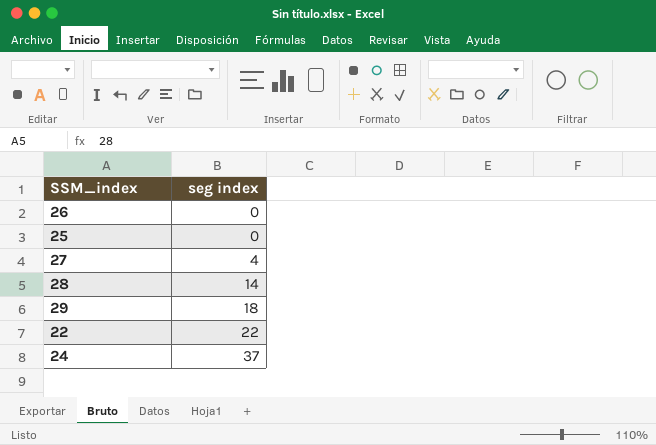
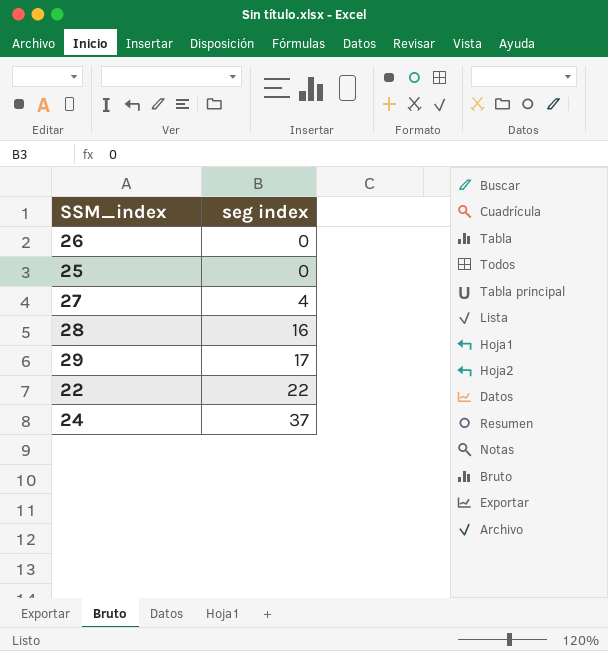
28 | seg index: 14 -> 16
29 | seg index: 18 -> 17

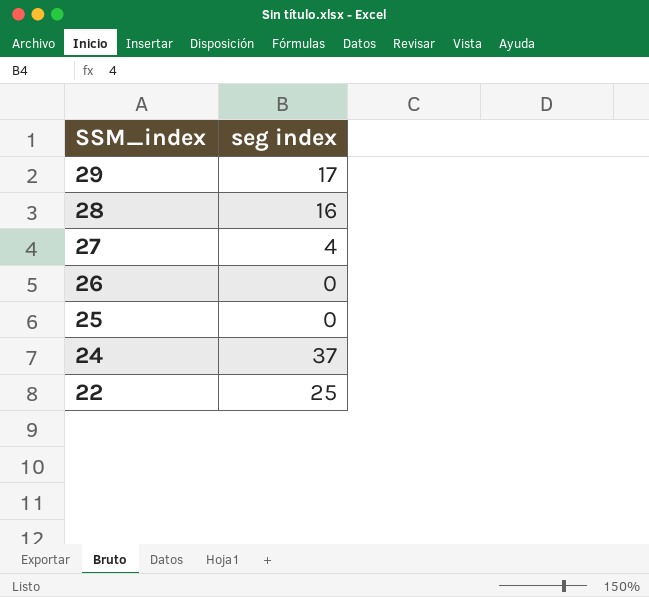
row order: seg index ascending -> SSM_index descending
22 | seg index: 22 -> 25

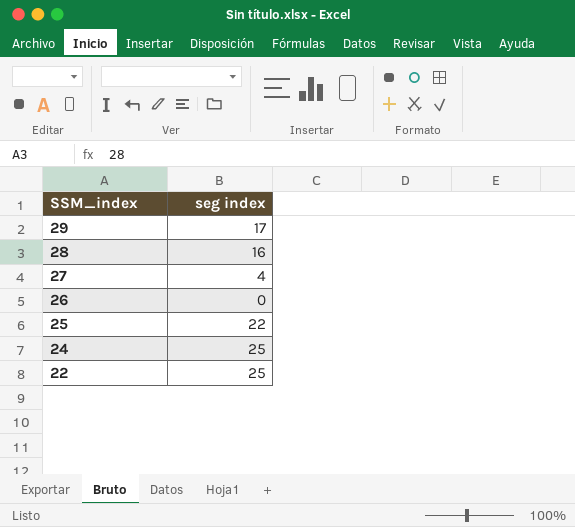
25 | seg index: 0 -> 22
24 | seg index: 37 -> 25

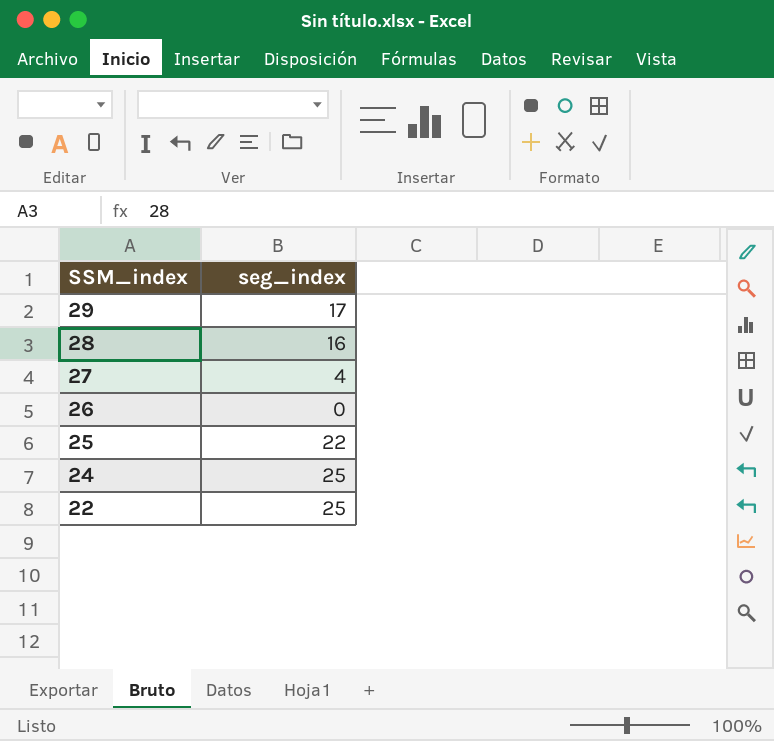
column name: seg index -> seg_index

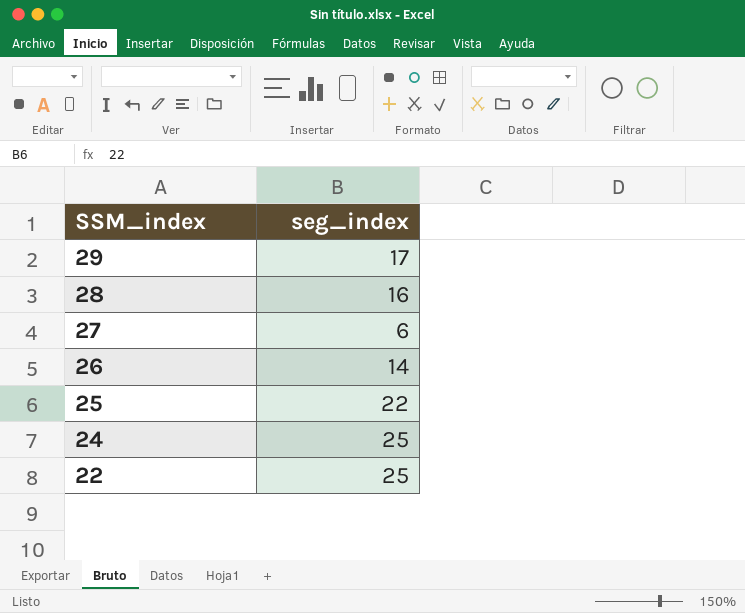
27 | seg_index: 4 -> 6
26 | seg_index: 0 -> 14

